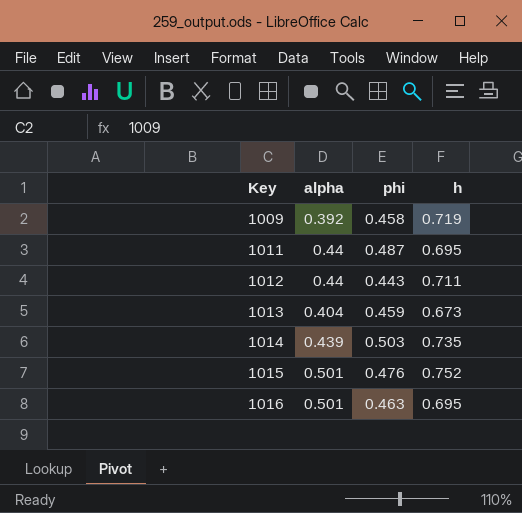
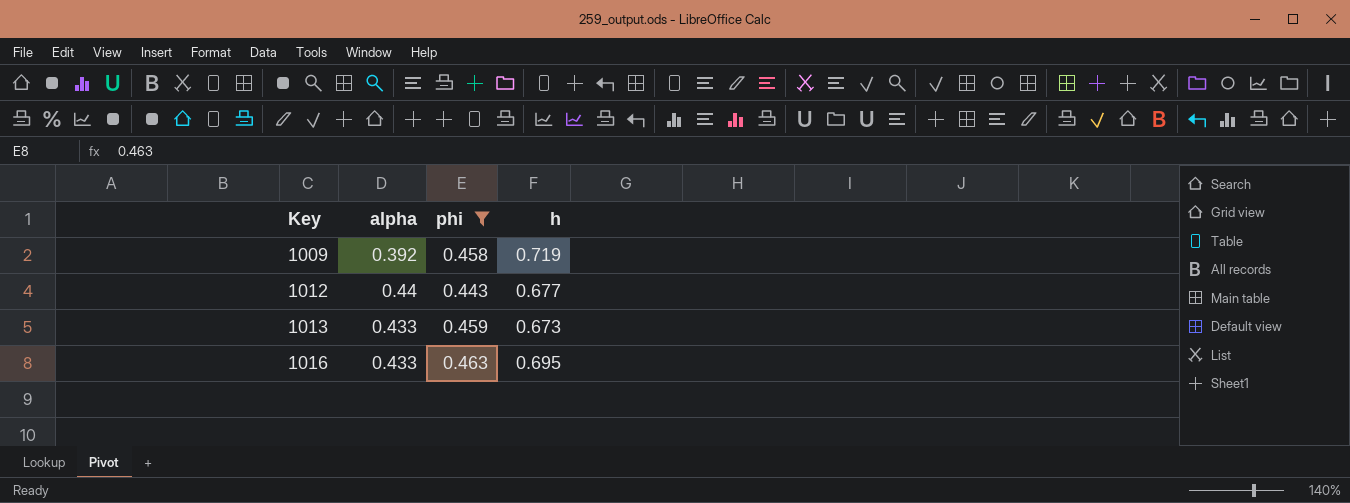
filter: none -> phi <= 0.463
1012 | h: 0.711 -> 0.677
1013 | alpha: 0.404 -> 0.433
1016 | alpha: 0.501 -> 0.433

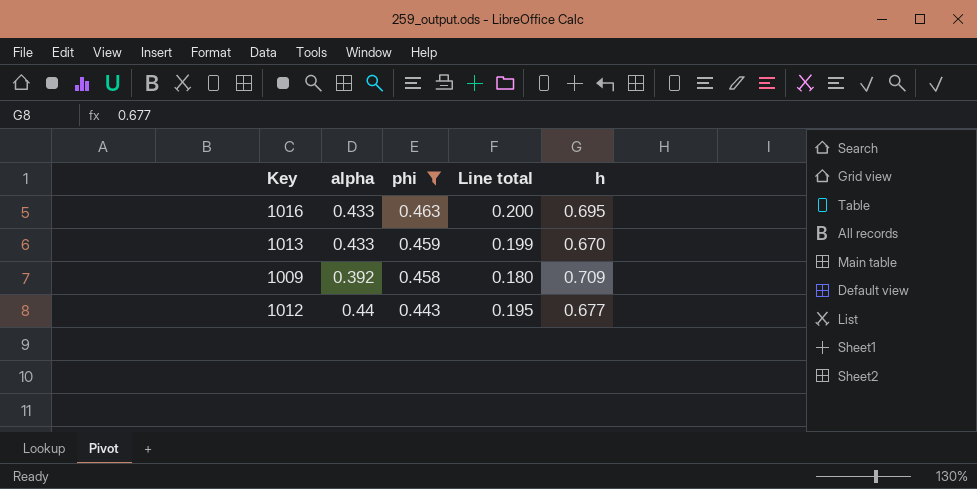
row order: Key ascending -> phi descending
column Line total | formula: none -> [alpha] * [phi]
1013 | h: 0.673 -> 0.670
1009 | h: 0.719 -> 0.709

